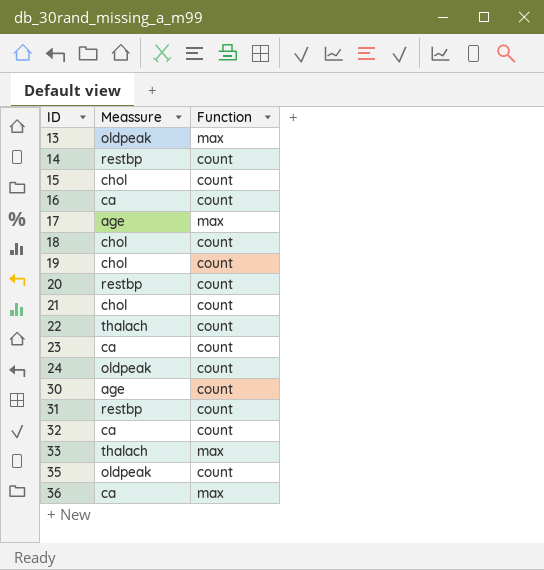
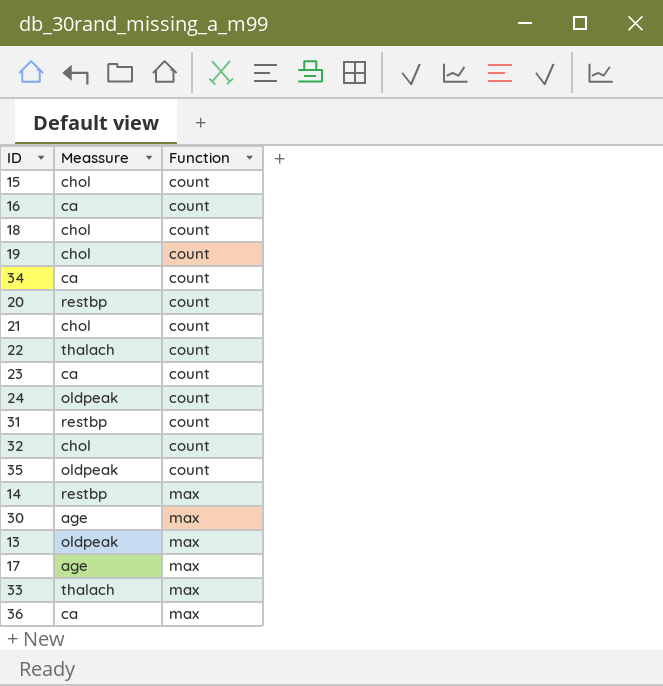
row order: ID ascending -> Function ascending
row 34: none -> ca | count
32 | Meassure: ca -> chol
14 | Function: count -> max
30 | Function: count -> max

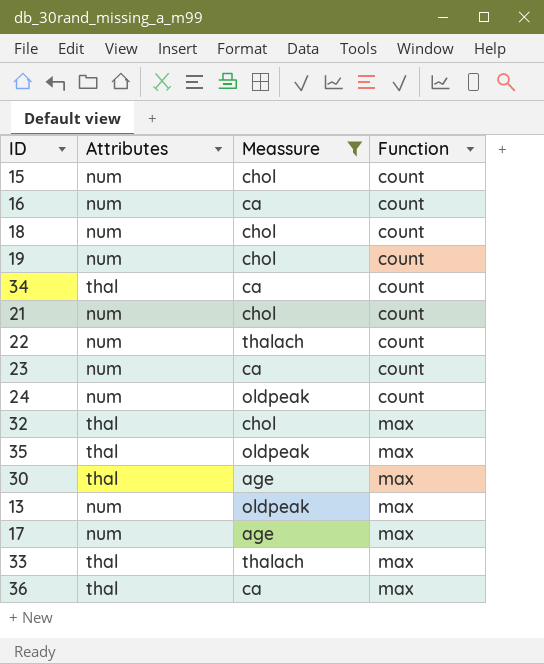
filter: none -> Meassure != restbp
column Attributes | position: none -> 2
32 | Function: count -> max
35 | Function: count -> max

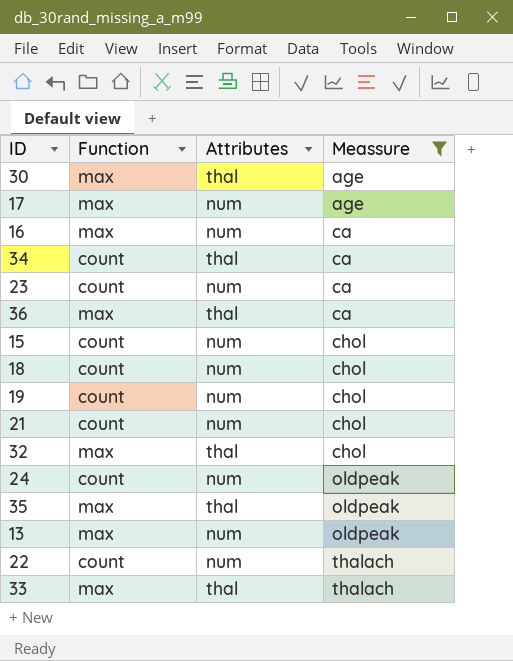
row order: Function ascending -> Meassure ascending
column Function | position: 4 -> 2
16 | Function: count -> max

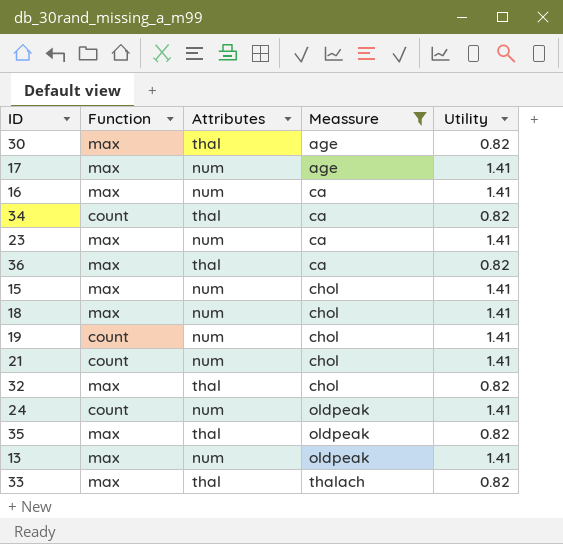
column Utility | position: none -> 5
row 22: count | num | thalach -> none
23 | Function: count -> max
15 | Function: count -> max
18 | Function: count -> max

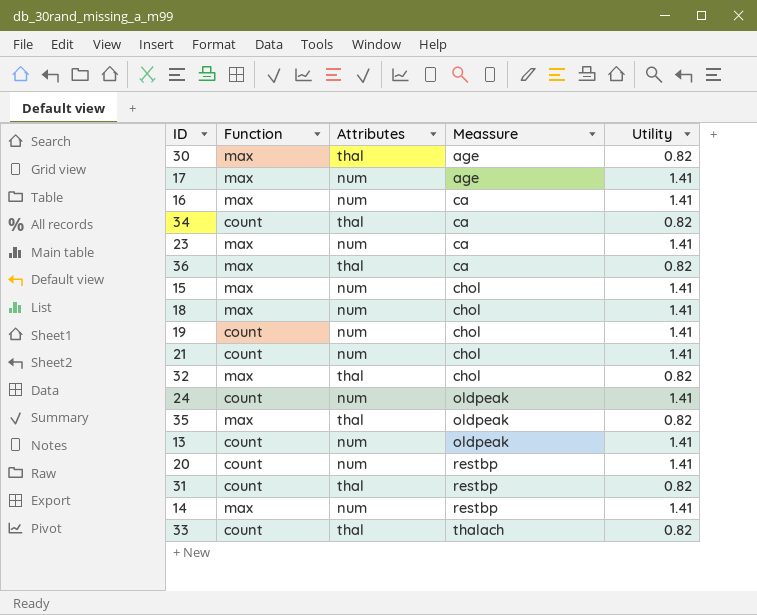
filter: Meassure != restbp -> none
13 | Function: max -> count
33 | Function: max -> count

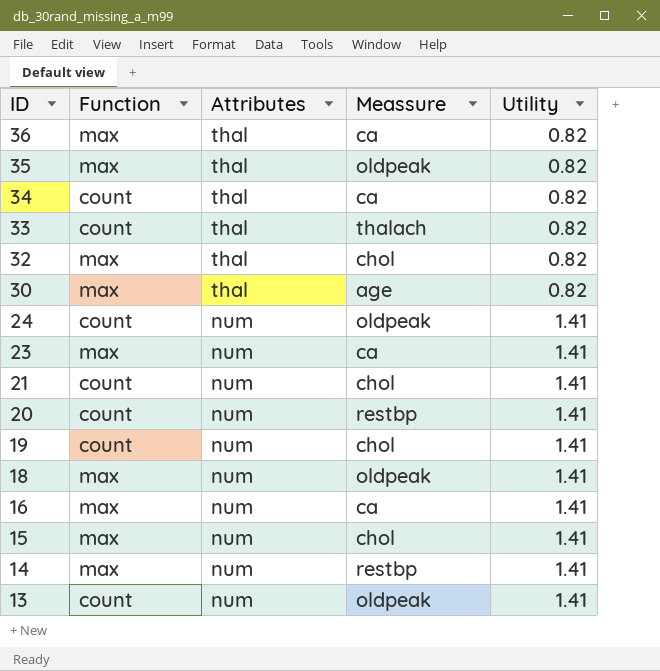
row order: Meassure ascending -> ID descending
row 17: max | num | age | 1.41 -> none
row 31: count | thal | restbp | 0.82 -> none
18 | Meassure: chol -> oldpeak

